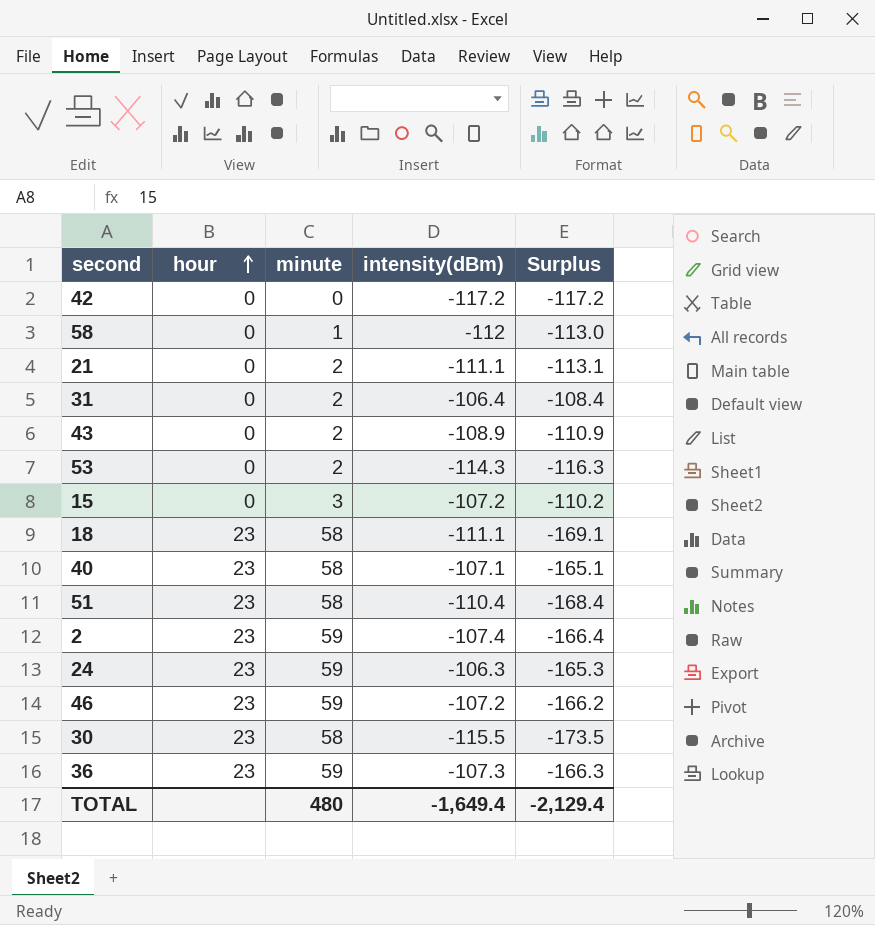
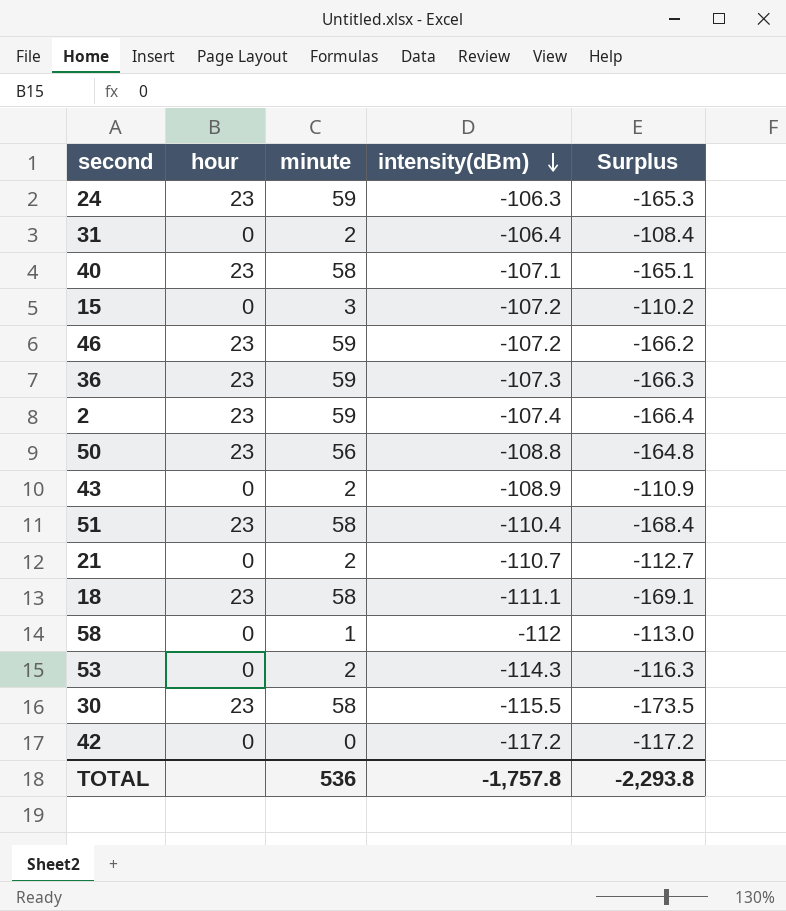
row order: hour ascending -> intensity(dBm) descending
row 50: none -> 23 | 56 | -108.8 | -164.8
21 | intensity(dBm): -111.1 -> -110.7
21 | Surplus: -113.1 -> -112.7
TOTAL | minute: 480 -> 536
TOTAL | intensity(dBm): -1,649.4 -> -1,757.8
TOTAL | Surplus: -2,129.4 -> -2,293.8

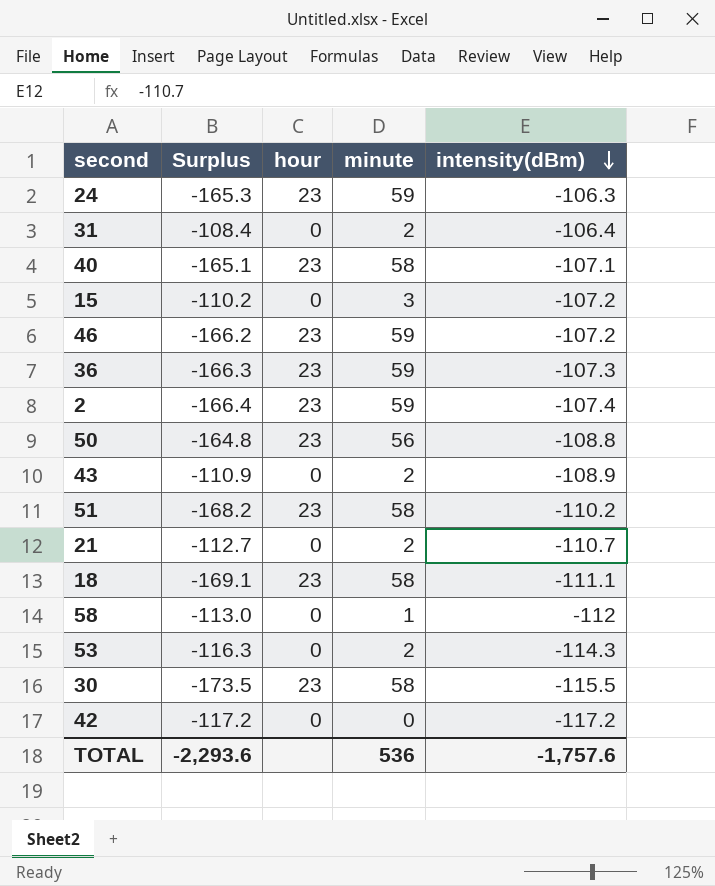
column Surplus | position: 5 -> 2
51 | Surplus: -168.4 -> -168.2
51 | intensity(dBm): -110.4 -> -110.2
TOTAL | Surplus: -2,293.8 -> -2,293.6
TOTAL | intensity(dBm): -1,757.8 -> -1,757.6

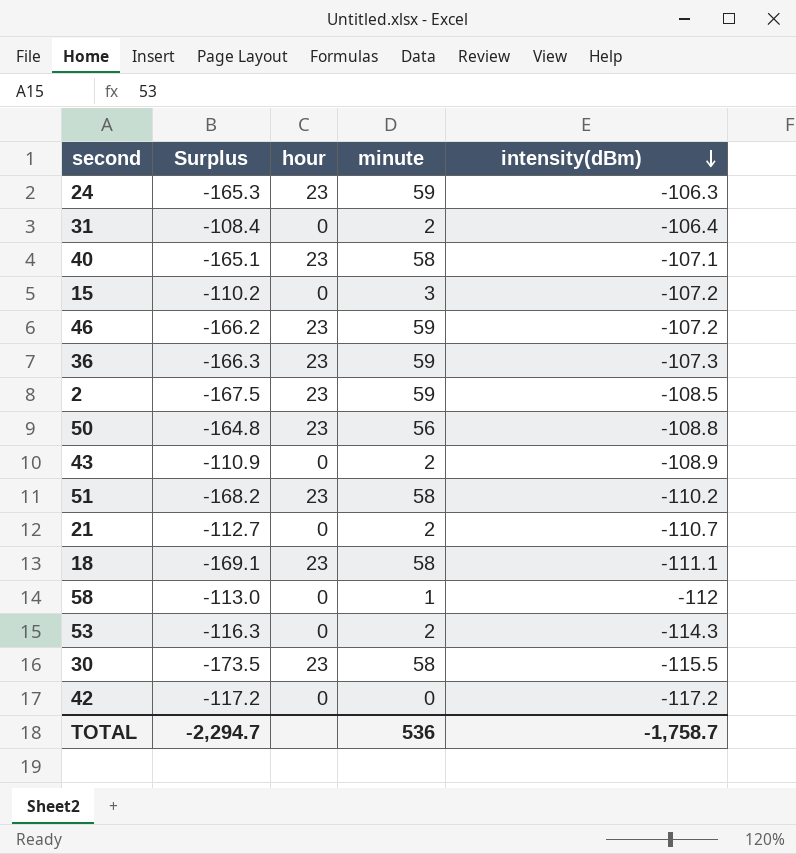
2 | Surplus: -166.4 -> -167.5
2 | intensity(dBm): -107.4 -> -108.5
TOTAL | Surplus: -2,293.6 -> -2,294.7
TOTAL | intensity(dBm): -1,757.6 -> -1,758.7

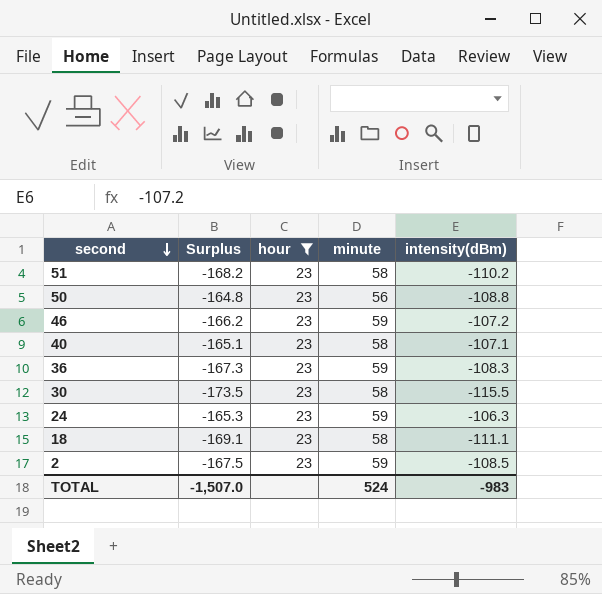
filter: none -> hour = 23
row order: intensity(dBm) descending -> second descending
36 | Surplus: -166.3 -> -167.3
36 | intensity(dBm): -107.3 -> -108.3
TOTAL | Surplus: -2,294.7 -> -1,507.0
TOTAL | minute: 536 -> 524
TOTAL | intensity(dBm): -1,758.7 -> -983

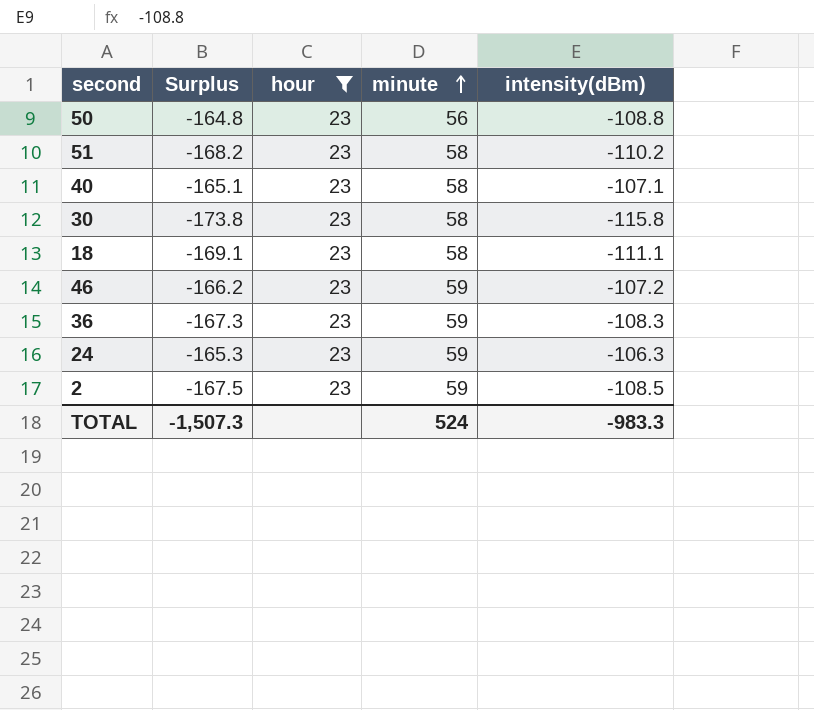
row order: second descending -> minute ascending
30 | Surplus: -173.5 -> -173.8
30 | intensity(dBm): -115.5 -> -115.8
TOTAL | Surplus: -1,507.0 -> -1,507.3
TOTAL | intensity(dBm): -983 -> -983.3

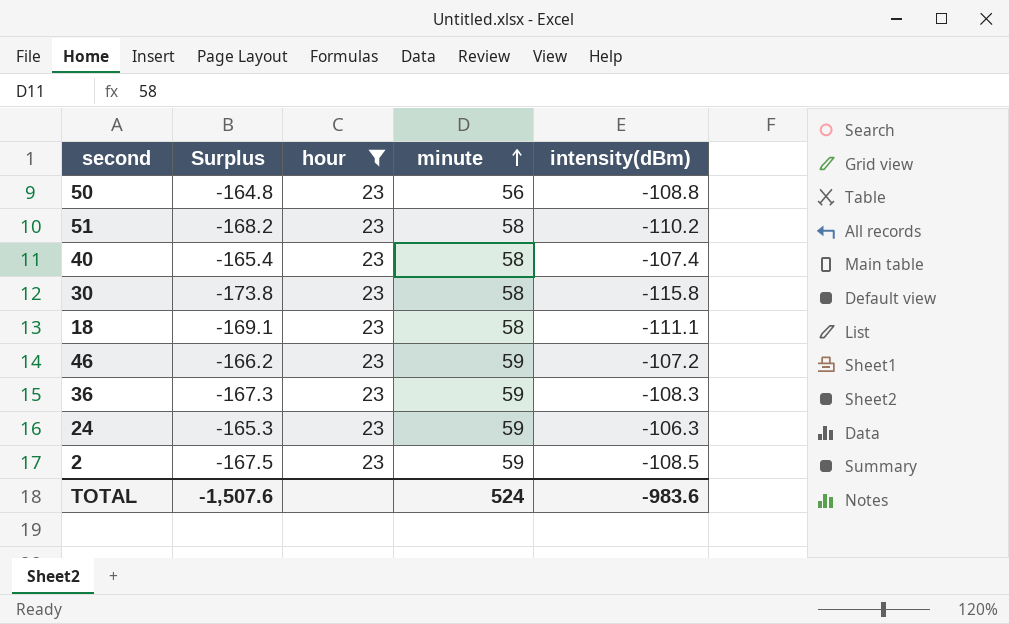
40 | Surplus: -165.1 -> -165.4
40 | intensity(dBm): -107.1 -> -107.4
TOTAL | Surplus: -1,507.3 -> -1,507.6
TOTAL | intensity(dBm): -983.3 -> -983.6

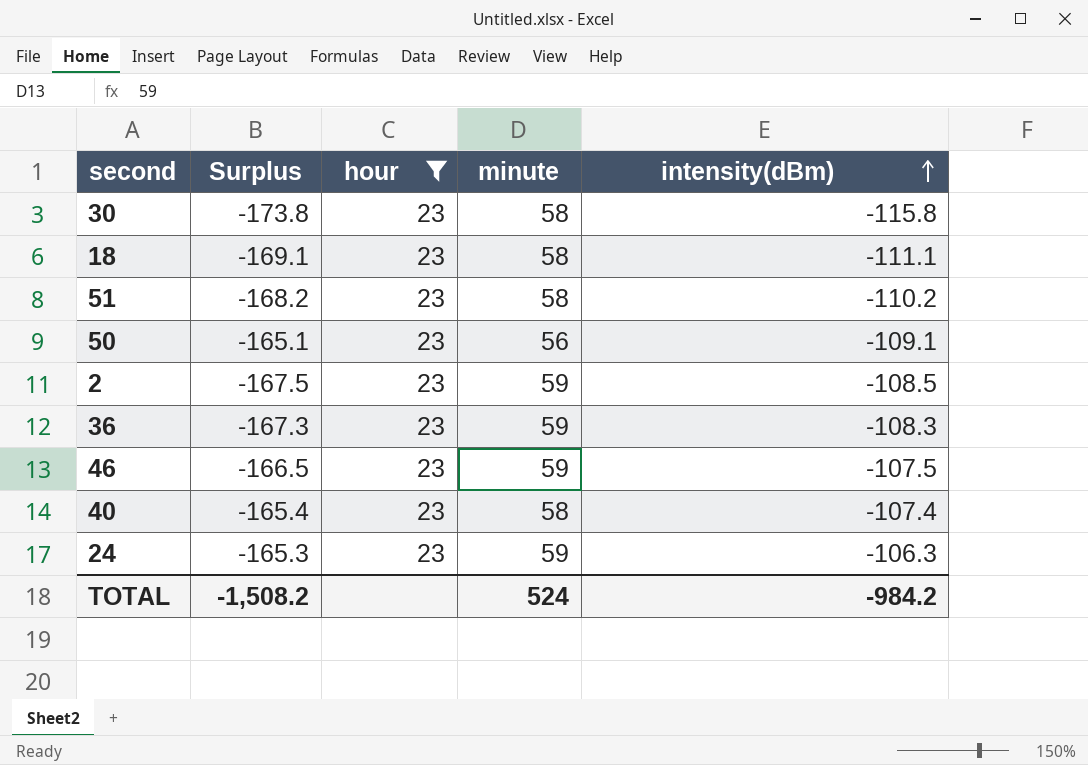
row order: minute ascending -> intensity(dBm) ascending
50 | Surplus: -164.8 -> -165.1
50 | intensity(dBm): -108.8 -> -109.1
46 | Surplus: -166.2 -> -166.5
46 | intensity(dBm): -107.2 -> -107.5
TOTAL | Surplus: -1,507.6 -> -1,508.2
TOTAL | intensity(dBm): -983.6 -> -984.2

